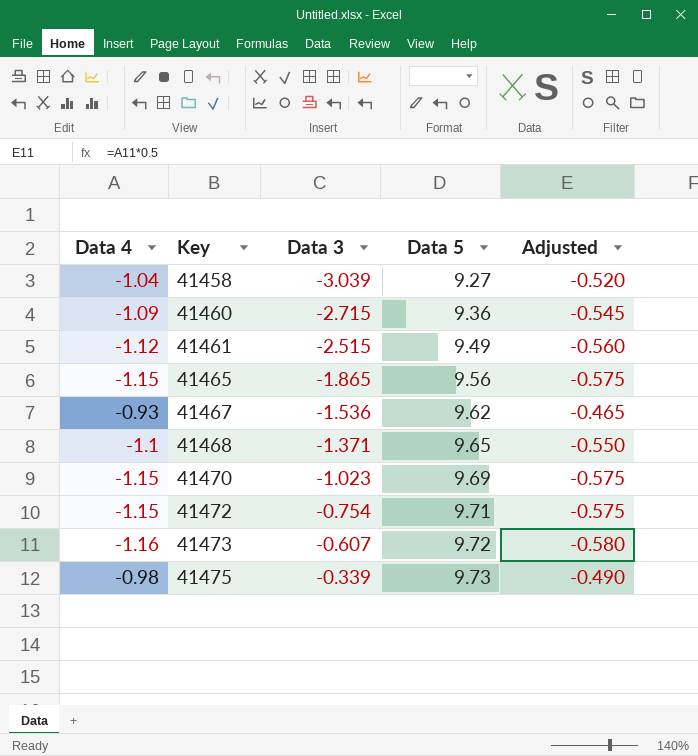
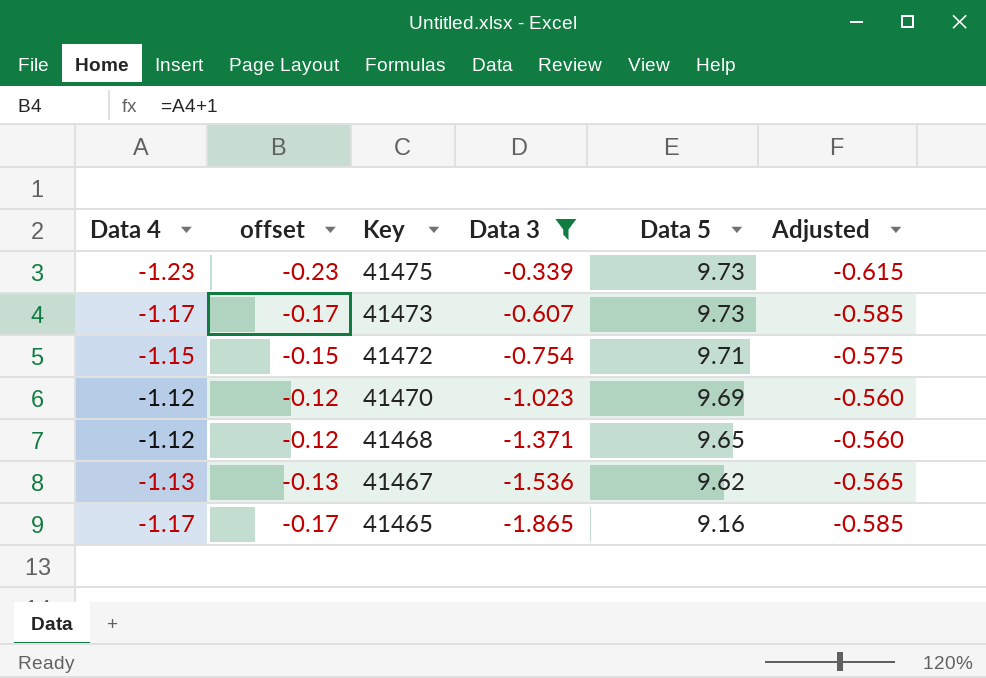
filter: none -> Data 3 >= -1.865
row order: Key ascending -> Key descending
column offset | formula: none -> [Data 4] + 1
41475 | Data 4: -0.98 -> -1.23
41475 | Adjusted: -0.490 -> -0.615
41473 | Data 4: -1.16 -> -1.17
41473 | Data 5: 9.72 -> 9.73
41473 | Adjusted: -0.580 -> -0.585
41470 | Data 4: -1.15 -> -1.12
41470 | Adjusted: -0.575 -> -0.560
41468 | Data 4: -1.1 -> -1.12
41468 | Adjusted: -0.550 -> -0.560
41467 | Data 4: -0.93 -> -1.13
41467 | Adjusted: -0.465 -> -0.565
41465 | Data 4: -1.15 -> -1.17
41465 | Data 5: 9.56 -> 9.16
41465 | Adjusted: -0.575 -> -0.585

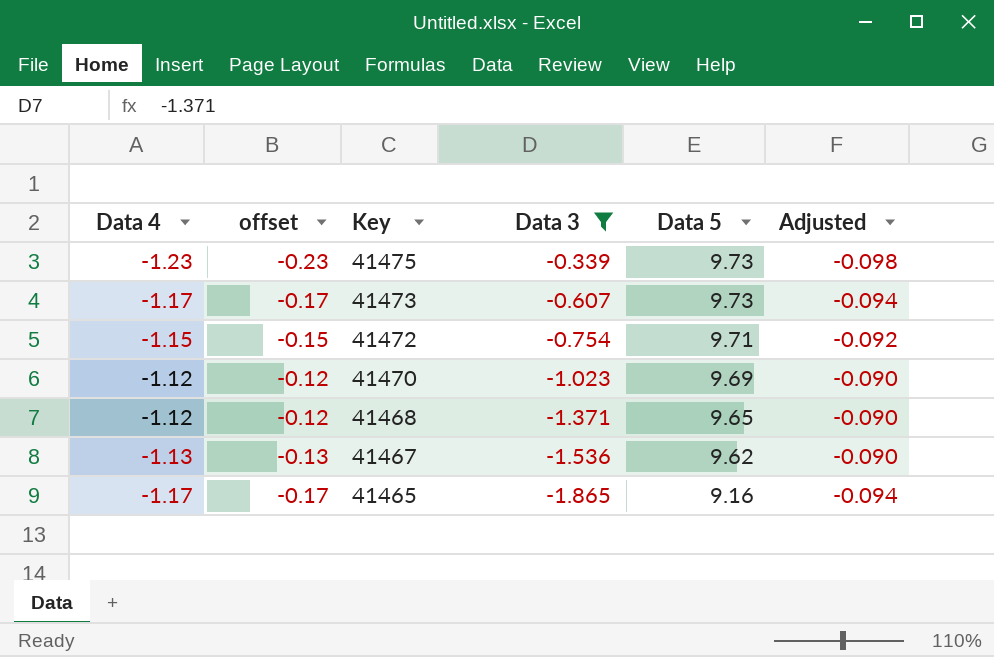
column Adjusted | formula: [Data 4] * 0.5 -> [Data 4] * 0.08

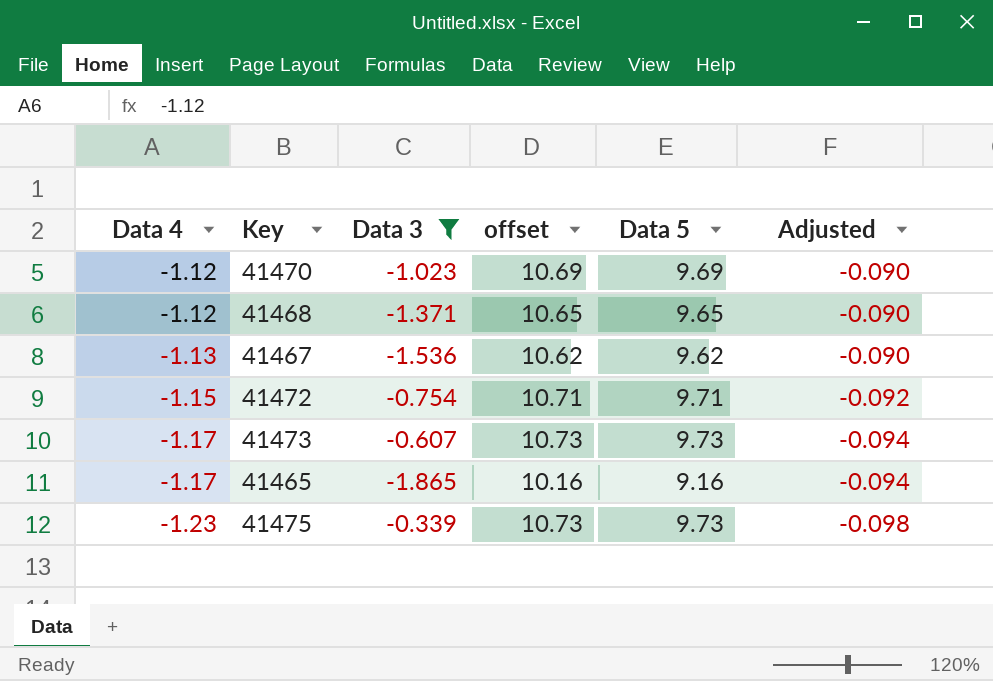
row order: Key descending -> Data 4 descending
column offset | formula: [Data 4] + 1 -> [Data 5] + 1
column offset | position: 2 -> 4

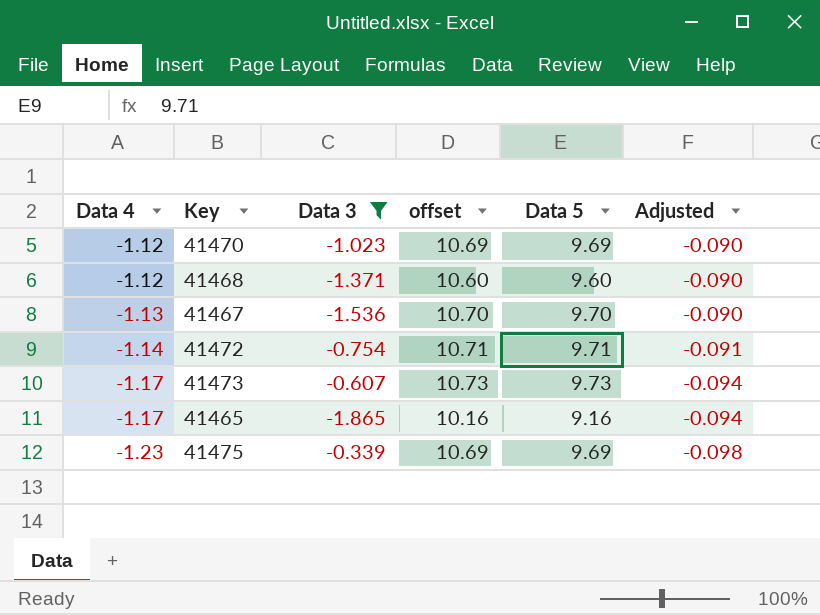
41468 | offset: 10.65 -> 10.60
41468 | Data 5: 9.65 -> 9.60
41467 | offset: 10.62 -> 10.70
41467 | Data 5: 9.62 -> 9.70
41472 | Data 4: -1.15 -> -1.14
41472 | Adjusted: -0.092 -> -0.091
41475 | offset: 10.73 -> 10.69
41475 | Data 5: 9.73 -> 9.69

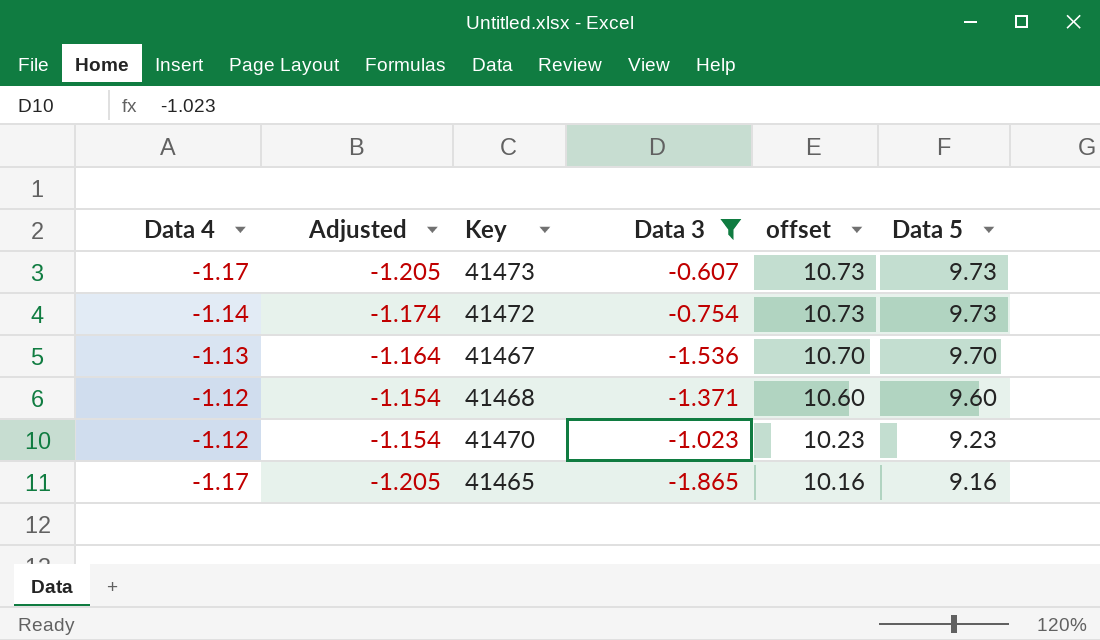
row order: Data 4 descending -> offset descending
column Adjusted | formula: [Data 4] * 0.08 -> [Data 4] * 1.03
column Adjusted | position: 6 -> 2
row 41475: -1.23 | -0.339 | 10.69 | 9.69 | -0.098 -> none
41472 | offset: 10.71 -> 10.73
41472 | Data 5: 9.71 -> 9.73
41470 | offset: 10.69 -> 10.23
41470 | Data 5: 9.69 -> 9.23

